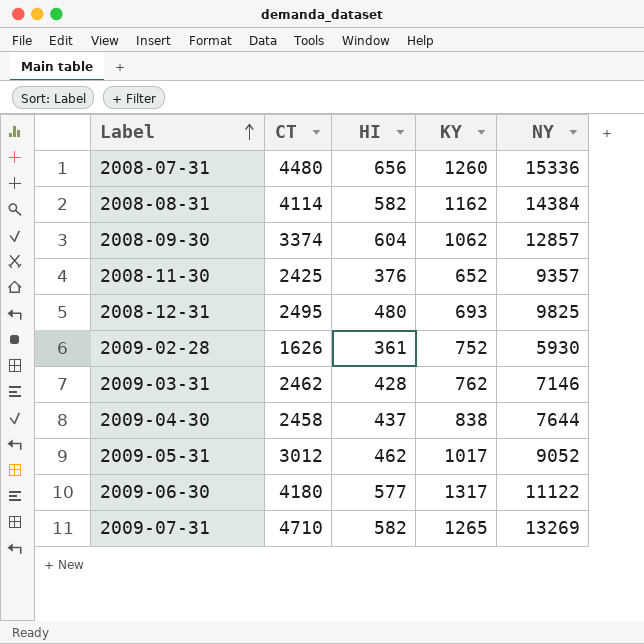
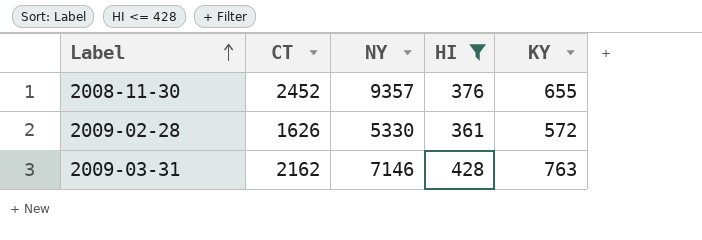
filter: none -> HI <= 428
column NY | position: 5 -> 3
2008-11-30 | CT: 2425 -> 2452
2008-11-30 | KY: 652 -> 655
2009-02-28 | NY: 5930 -> 5330
2009-02-28 | KY: 752 -> 572
2009-03-31 | CT: 2462 -> 2162
2009-03-31 | KY: 762 -> 763

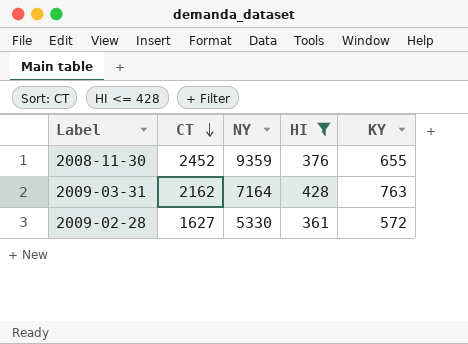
row order: Label ascending -> CT descending
2008-11-30 | NY: 9357 -> 9359
2009-03-31 | NY: 7146 -> 7164
2009-02-28 | CT: 1626 -> 1627

